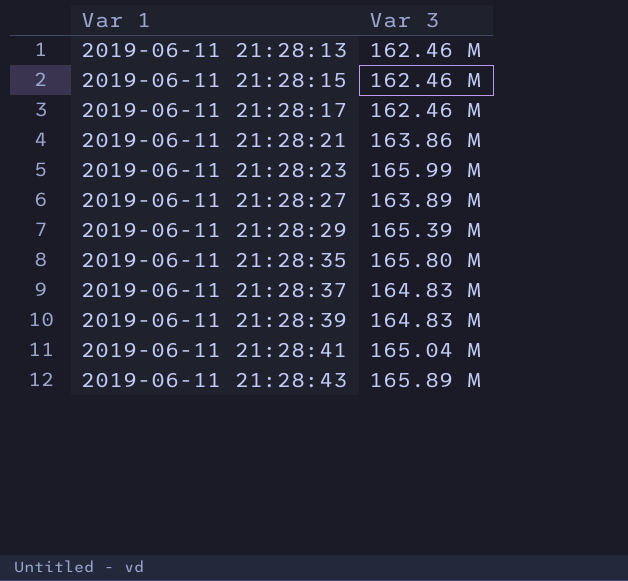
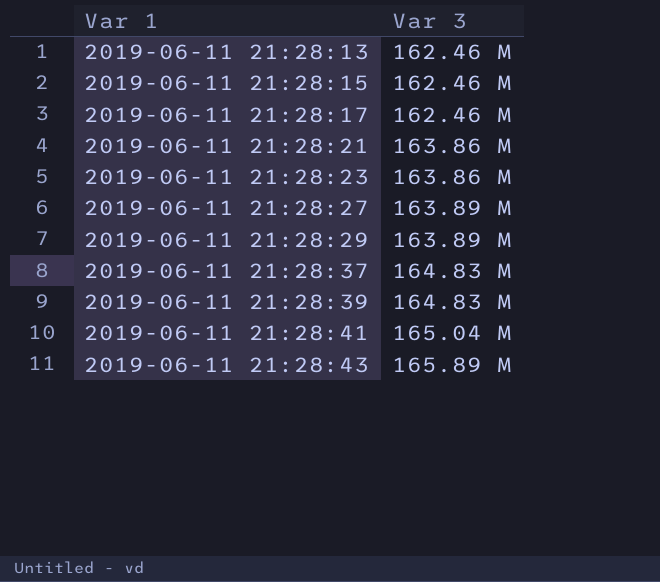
row 2019-06-11 21:28:35: 165.80 M -> none
2019-06-11 21:28:23 | Var 3: 165.99 M -> 163.86 M
2019-06-11 21:28:29 | Var 3: 165.39 M -> 163.89 M

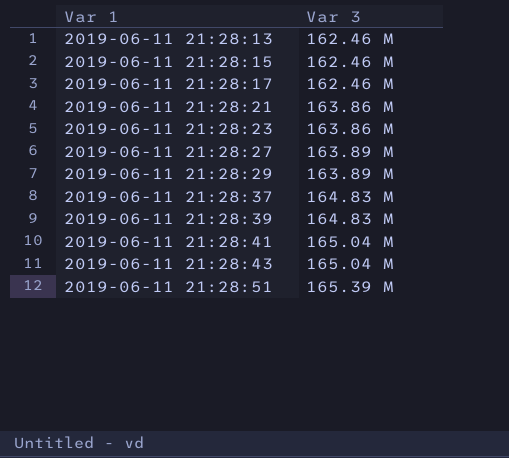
2019-06-11 21:28:43 | Var 3: 165.89 M -> 165.04 M
row 2019-06-11 21:28:51: none -> 165.39 M

